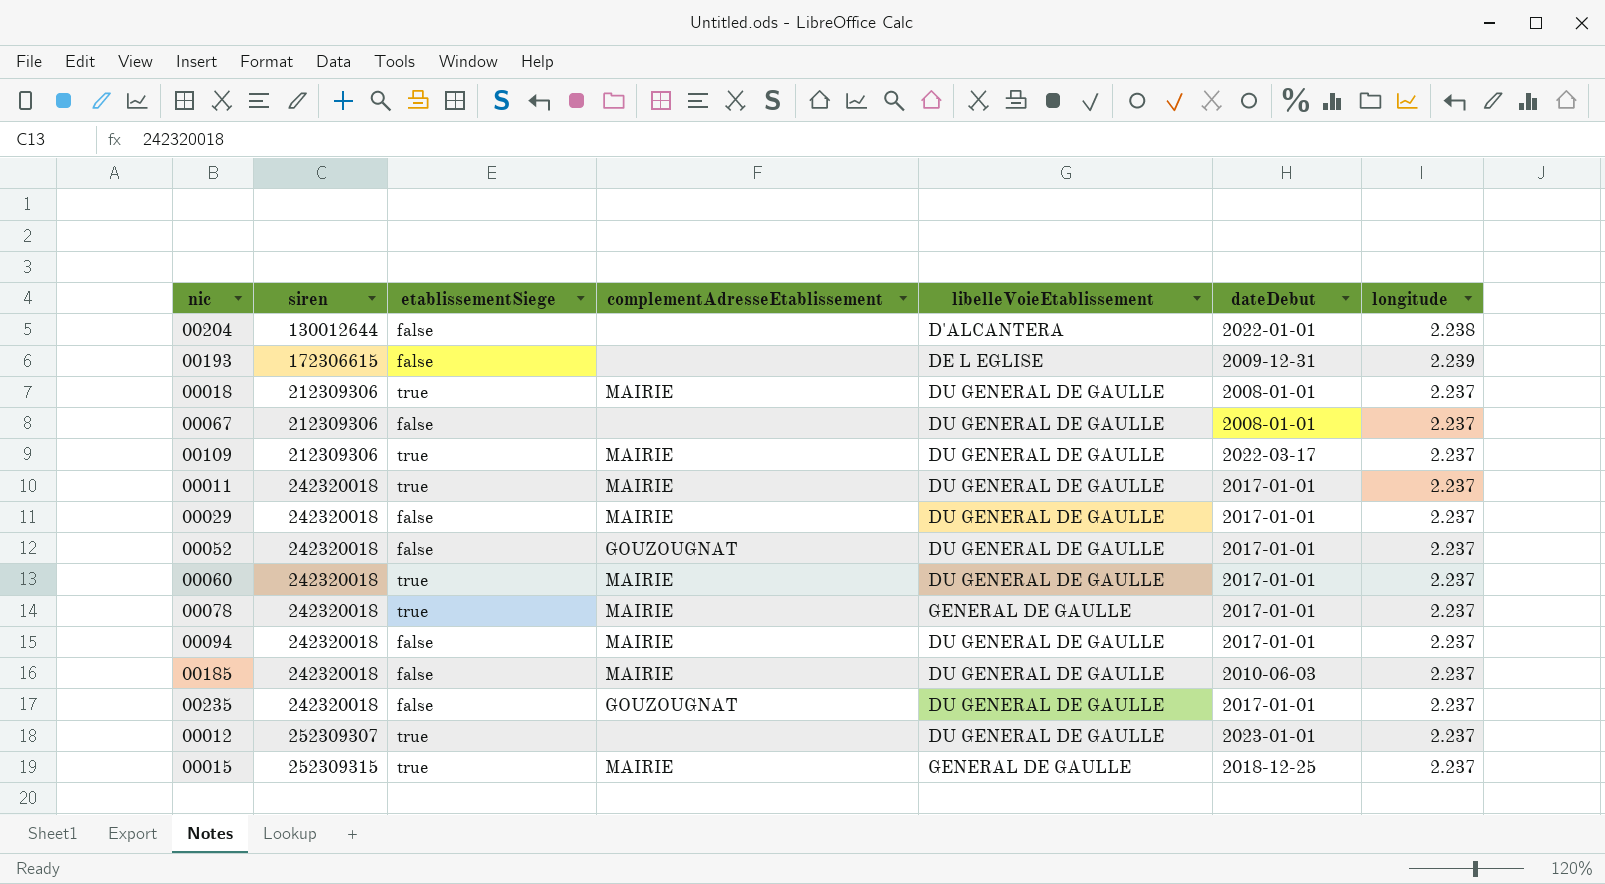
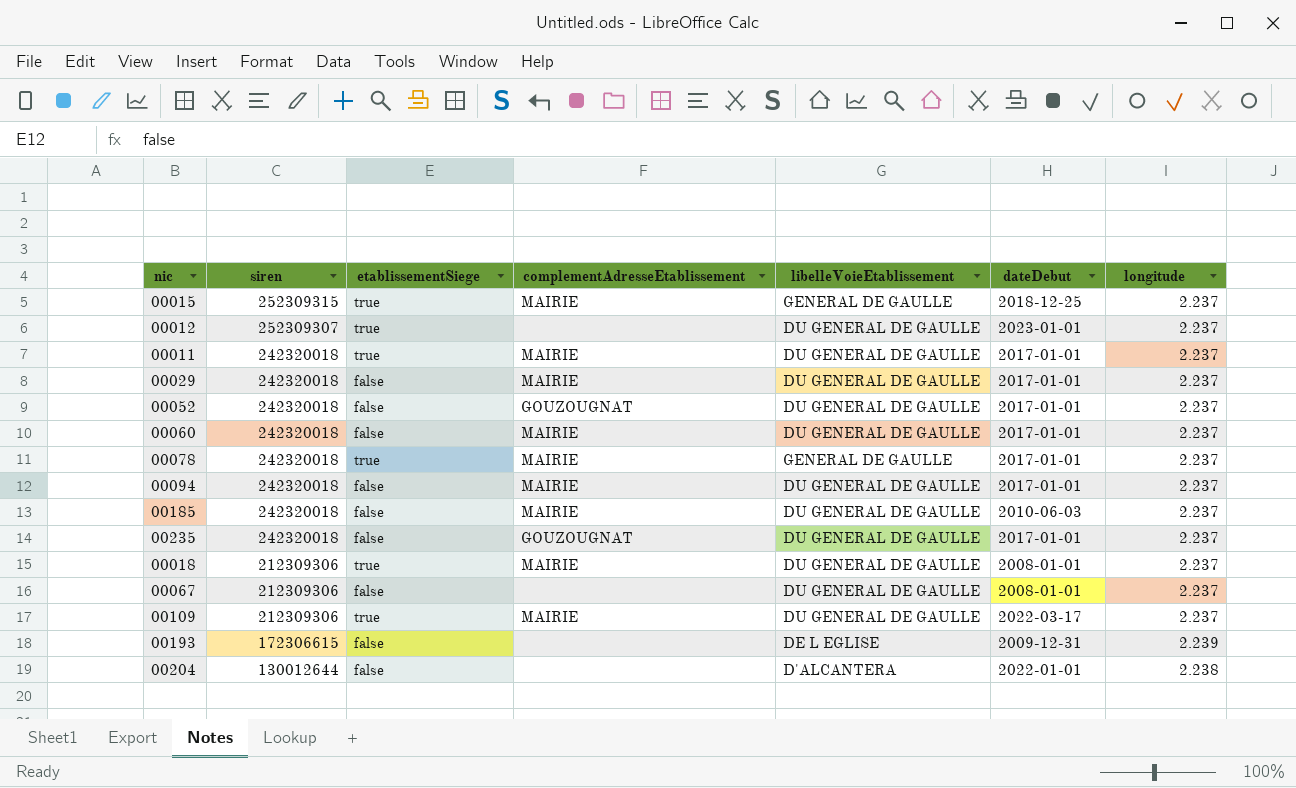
row order: siren ascending -> siren descending
00060 | etablissementSiege: true -> false

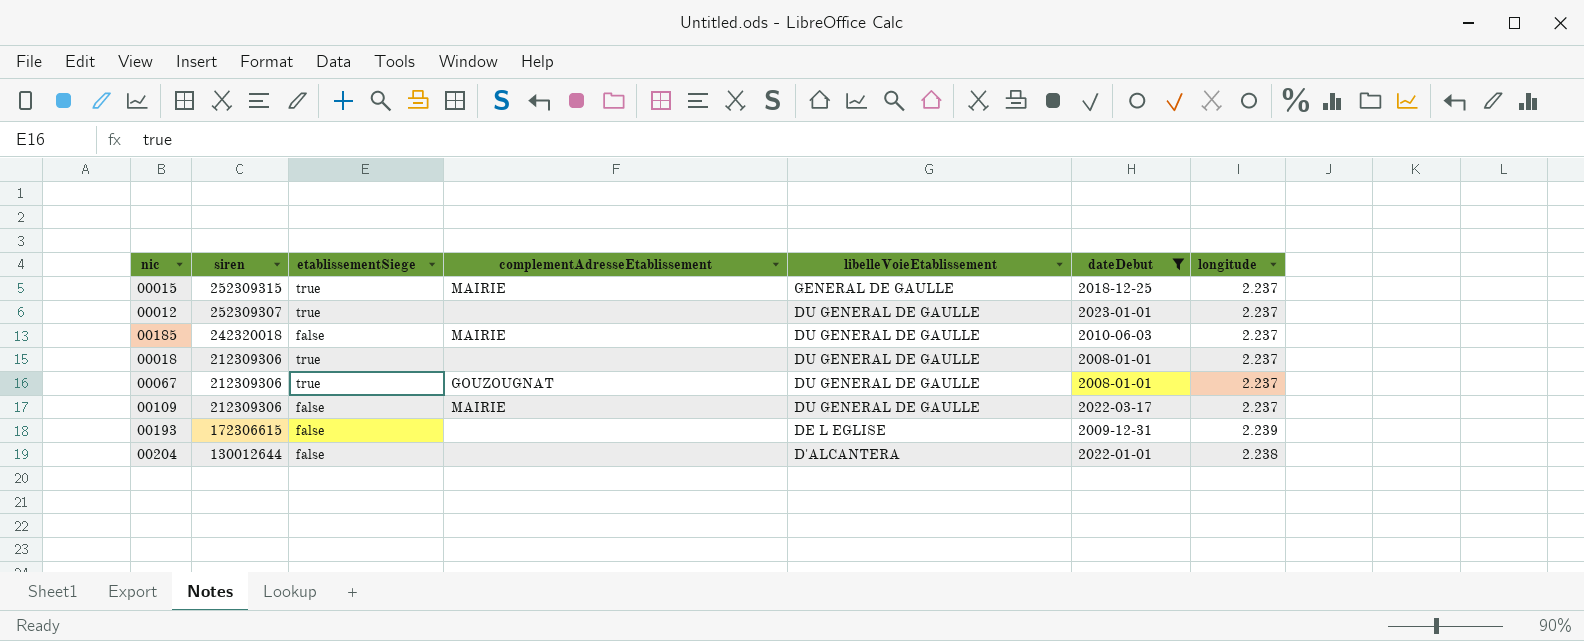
filter: none -> dateDebut != 2017-01-01
00018 | complementAdresseEtablissement: MAIRIE -> none
00067 | etablissementSiege: false -> true
00067 | complementAdresseEtablissement: none -> GOUZOUGNAT
00109 | etablissementSiege: true -> false

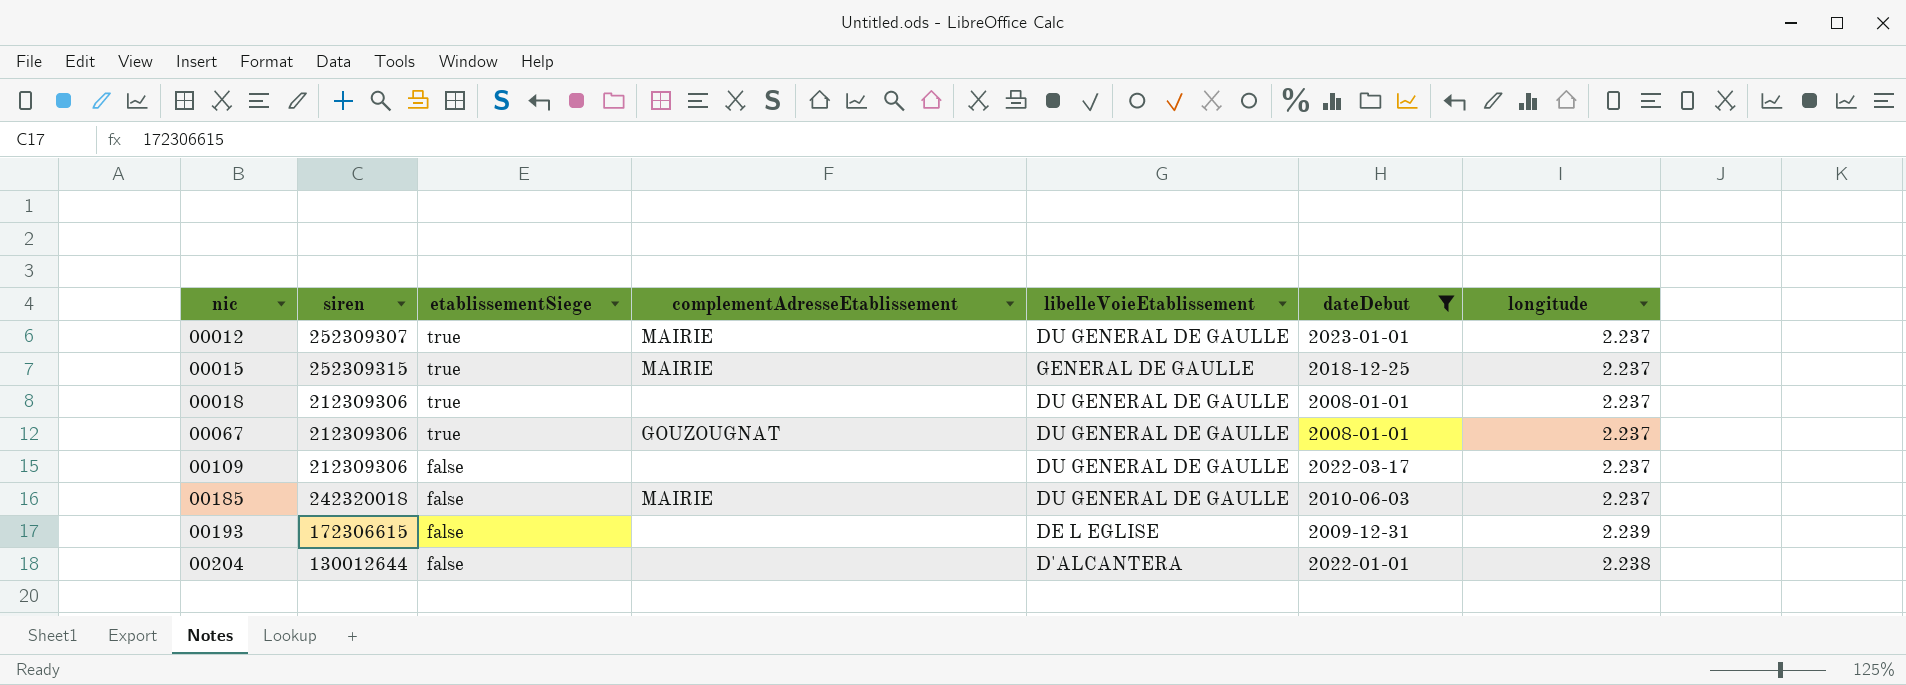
row order: siren descending -> nic ascending
00012 | complementAdresseEtablissement: none -> MAIRIE
00109 | complementAdresseEtablissement: MAIRIE -> none

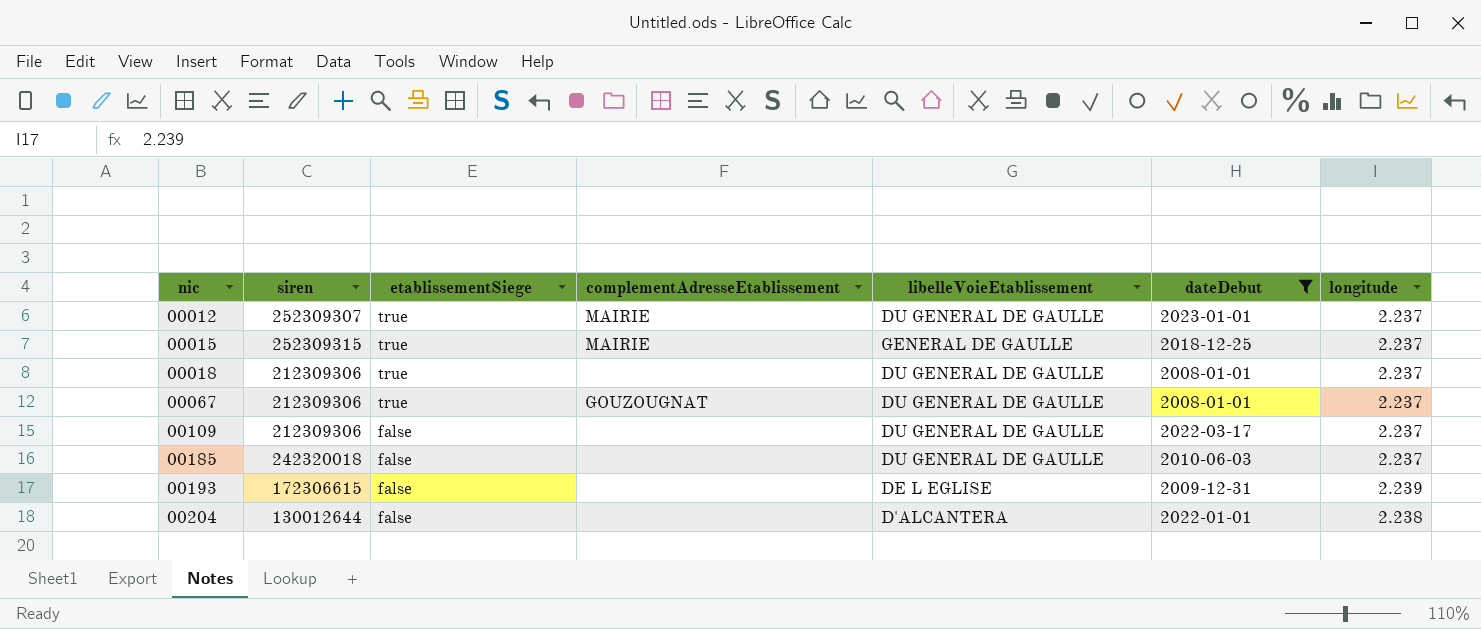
00185 | complementAdresseEtablissement: MAIRIE -> none

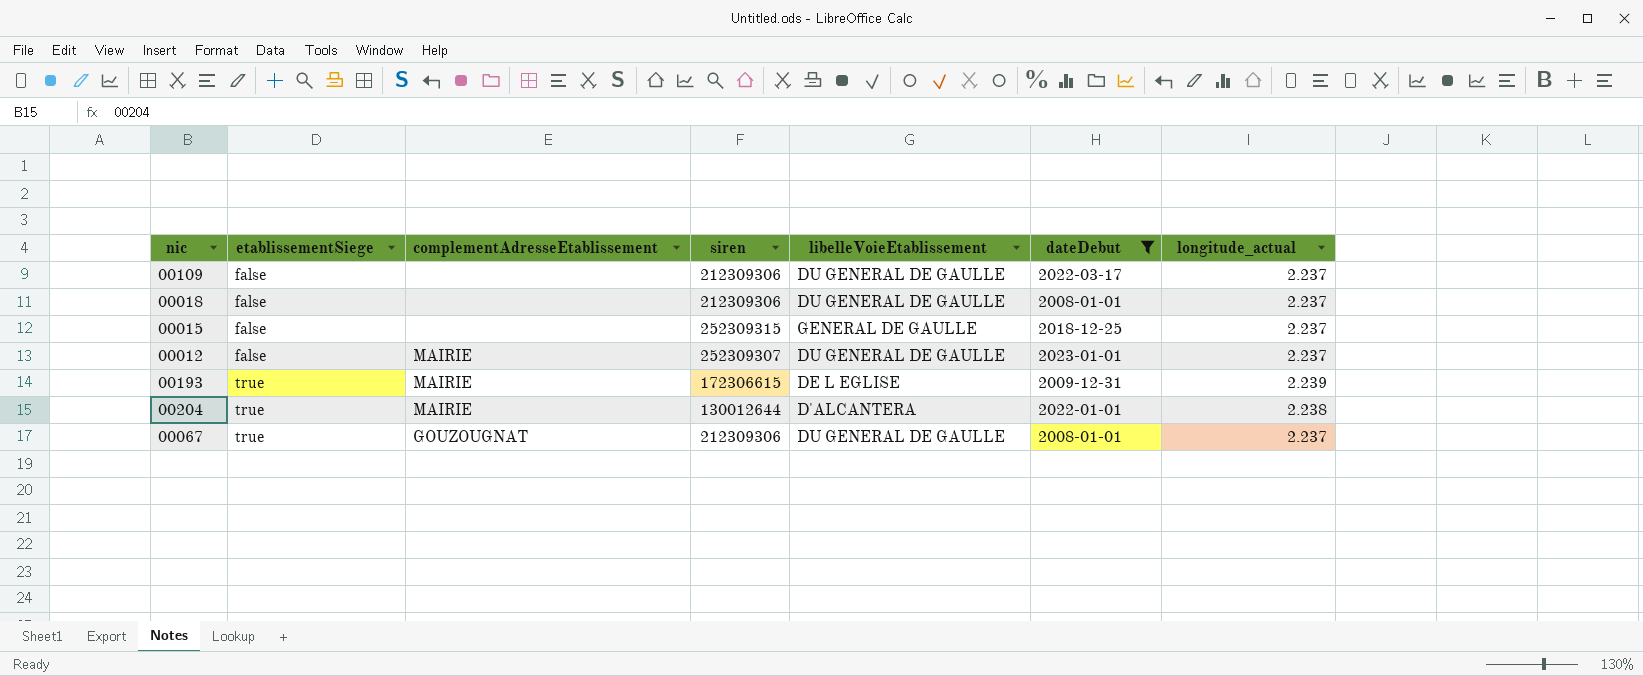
row order: nic ascending -> etablissementSiege ascending
column siren | position: 2 -> 4
column name: longitude -> longitude_actual
row 00185: 242320018 | false | none | DU GENERAL DE GAULLE | 2010-06-03 | 2.237 -> none
00018 | etablissementSiege: true -> false
00015 | etablissementSiege: true -> false
00015 | complementAdresseEtablissement: MAIRIE -> none
00012 | etablissementSiege: true -> false
00193 | etablissementSiege: false -> true
00193 | complementAdresseEtablissement: none -> MAIRIE
00204 | etablissementSiege: false -> true
00204 | complementAdresseEtablissement: none -> MAIRIE

